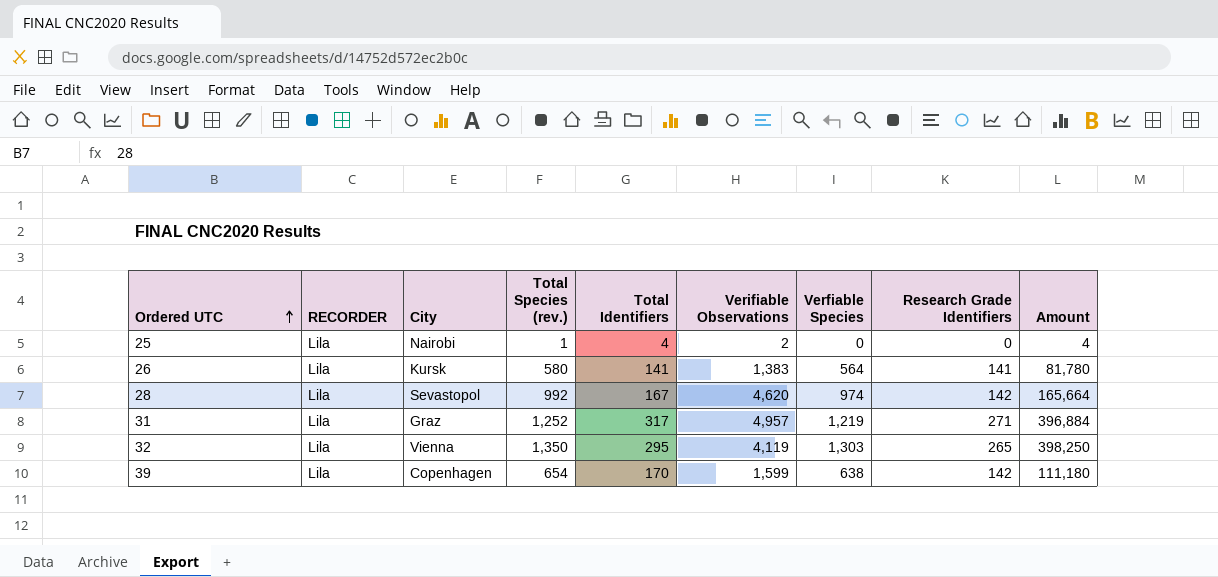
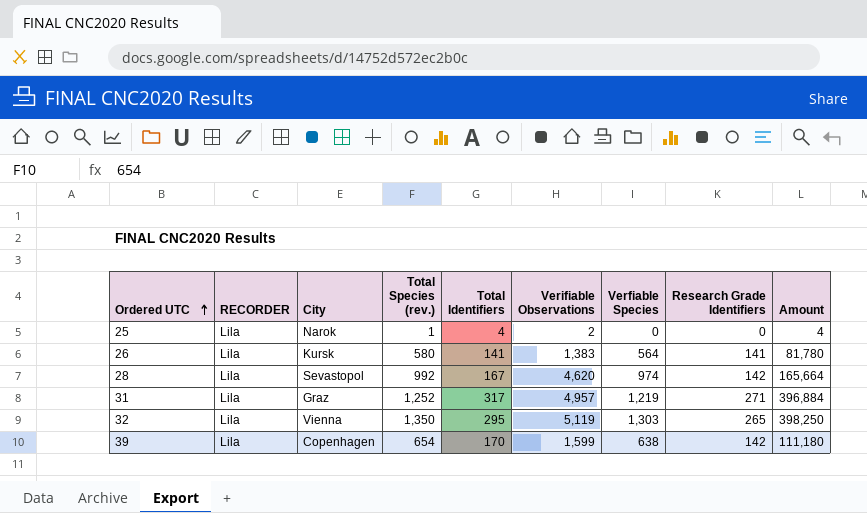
25 | City: Nairobi -> Narok
32 | Verifiable Observations: 4,119 -> 5,119

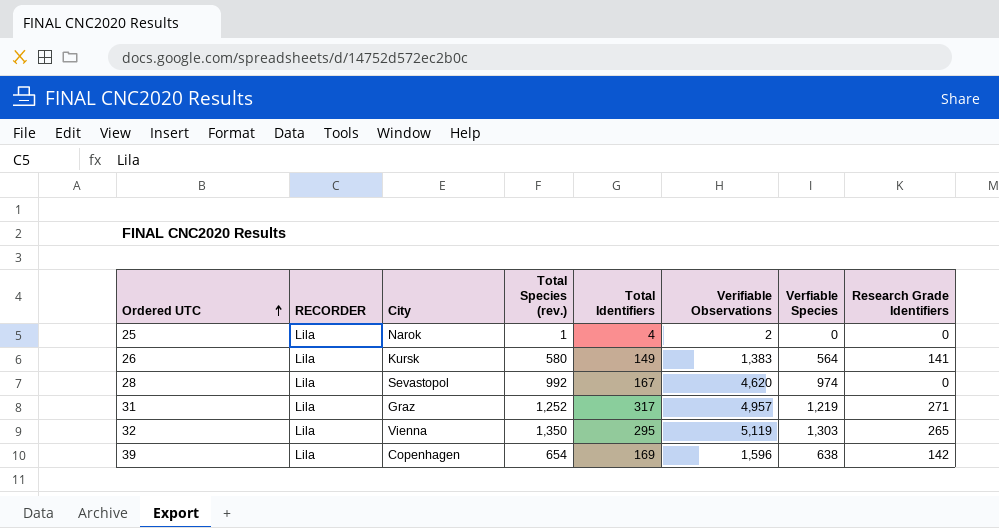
column Amount | formula: [Total Species (rev.)] * [Total Identifiers] -> none
26 | Total Identifiers: 141 -> 149
28 | Research Grade Identifiers: 142 -> 0
39 | Total Identifiers: 170 -> 169
39 | Verifiable Observations: 1,599 -> 1,596

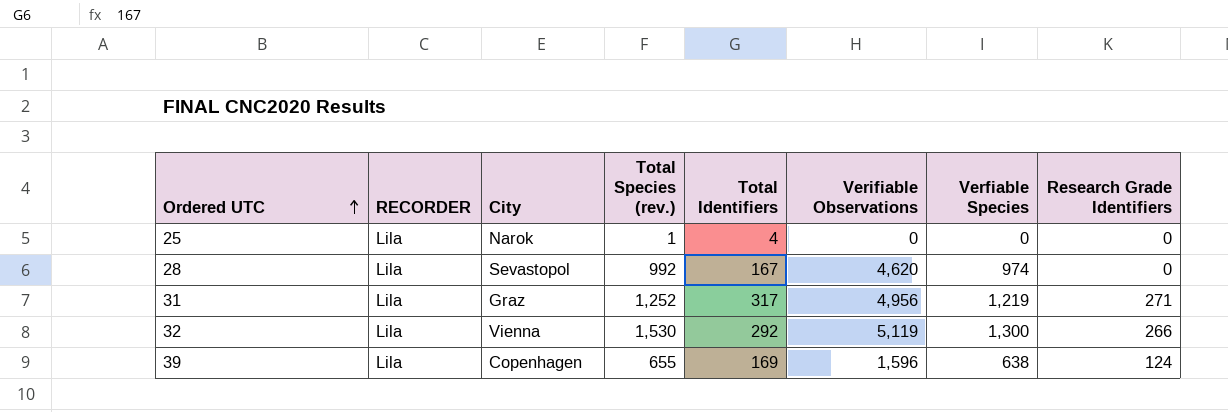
row 26: Lila | Kursk | 580 | 149 | 1,383 | 564 | 141 -> none
25 | Verifiable Observations: 2 -> 0
31 | Verifiable Observations: 4,957 -> 4,956
32 | Total Species (rev.): 1,350 -> 1,530
32 | Total Identifiers: 295 -> 292
32 | Verfiable Species: 1,303 -> 1,300
32 | Research Grade Identifiers: 265 -> 266
39 | Total Species (rev.): 654 -> 655
39 | Research Grade Identifiers: 142 -> 124

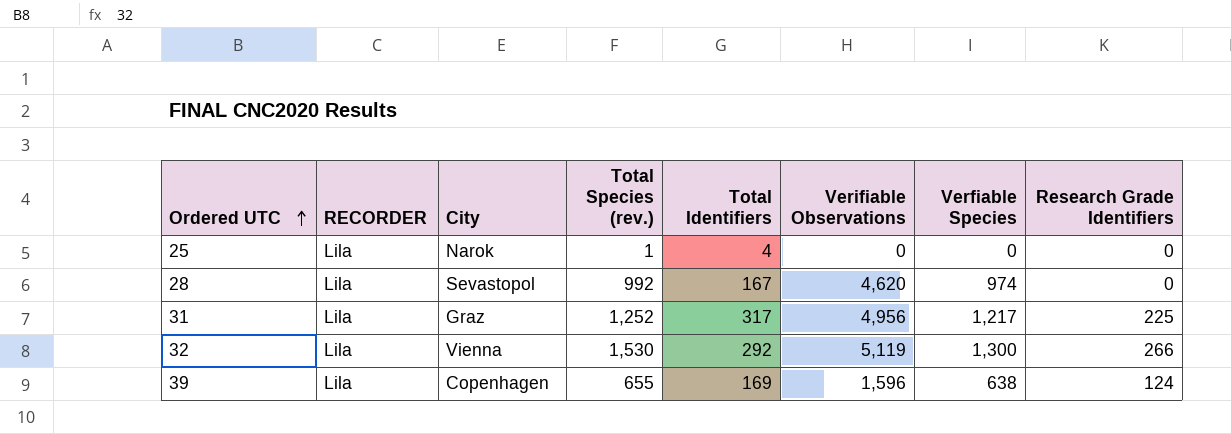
31 | Verfiable Species: 1,219 -> 1,217
31 | Research Grade Identifiers: 271 -> 225

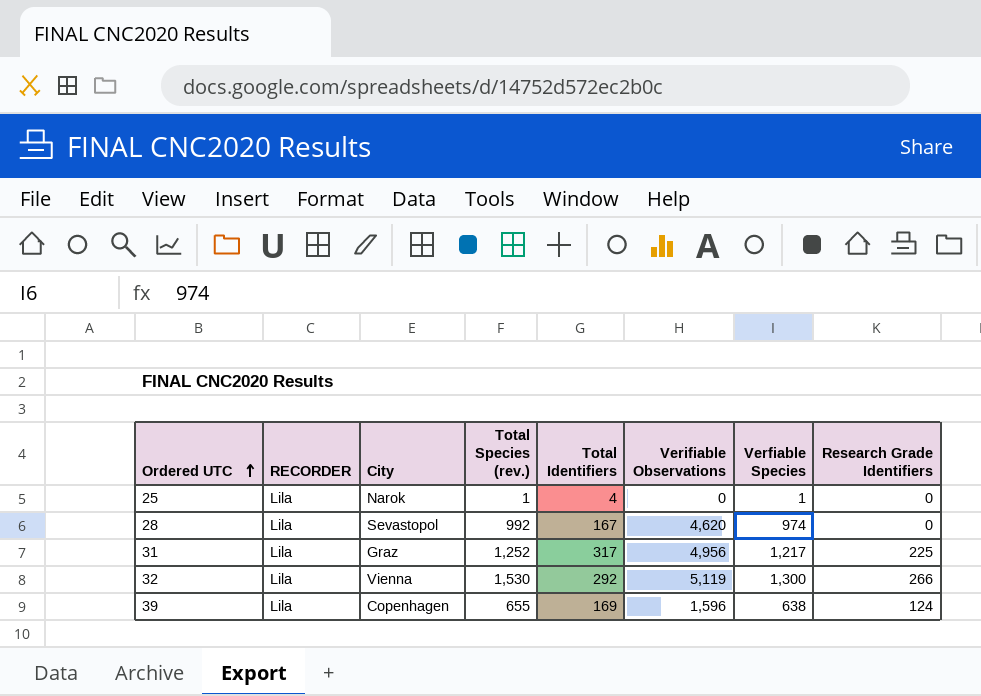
25 | Verfiable Species: 0 -> 1

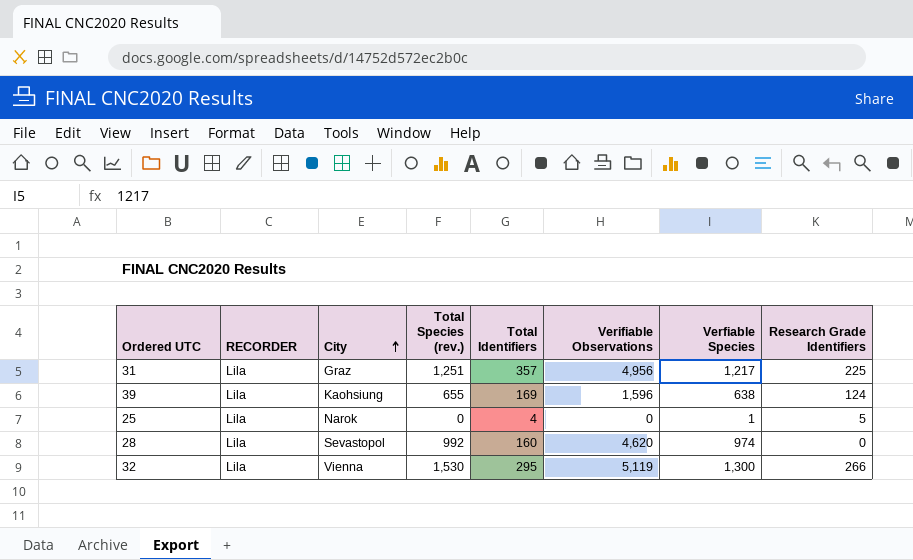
row order: Ordered UTC ascending -> City ascending
31 | Total Species (rev.): 1,252 -> 1,251
31 | Total Identifiers: 317 -> 357
39 | City: Copenhagen -> Kaohsiung
25 | Total Species (rev.): 1 -> 0
25 | Research Grade Identifiers: 0 -> 5
28 | Total Identifiers: 167 -> 160
32 | Total Identifiers: 292 -> 295

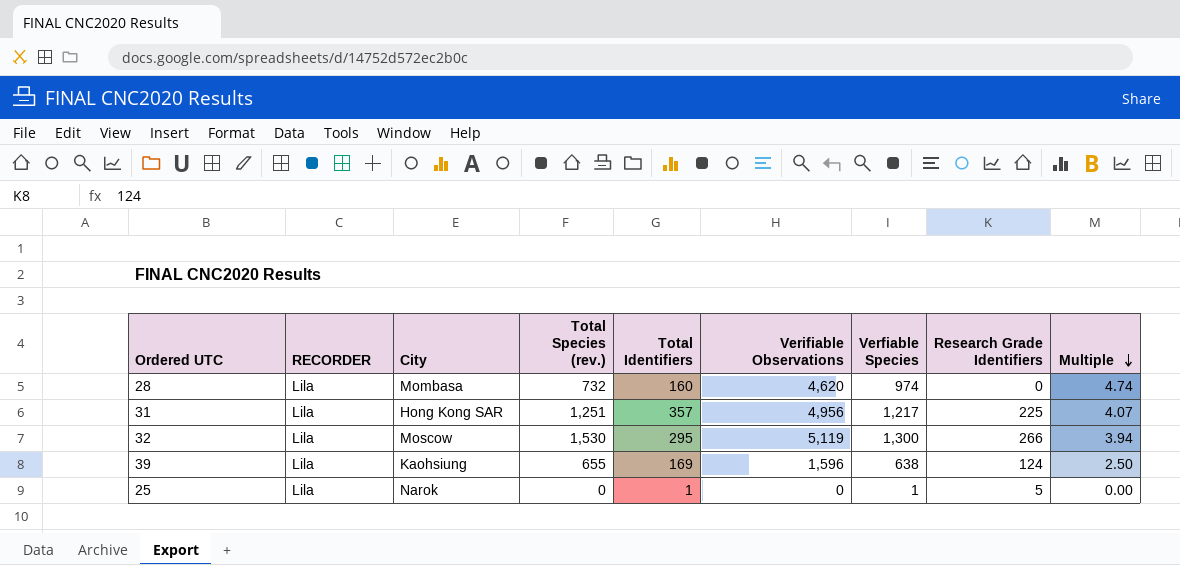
row order: City ascending -> Multiple descending
column Multiple | formula: none -> [Verifiable Observations] / [Verfiable Species]
28 | City: Sevastopol -> Mombasa
28 | Total Species (rev.): 992 -> 732
31 | City: Graz -> Hong Kong SAR
32 | City: Vienna -> Moscow
25 | Total Identifiers: 4 -> 1

